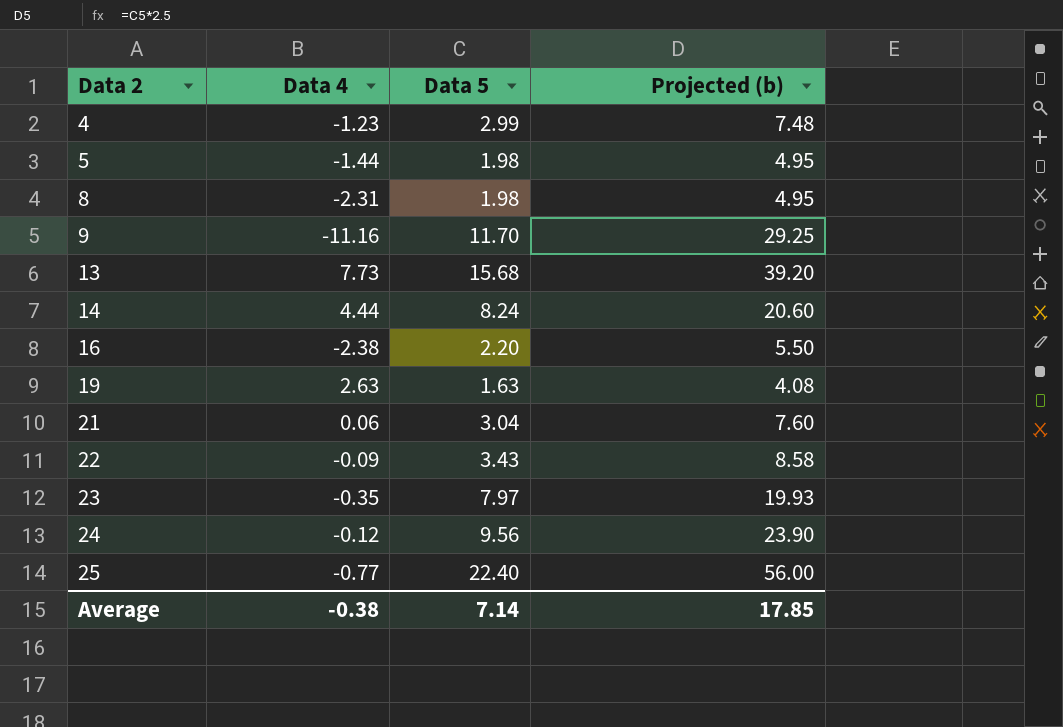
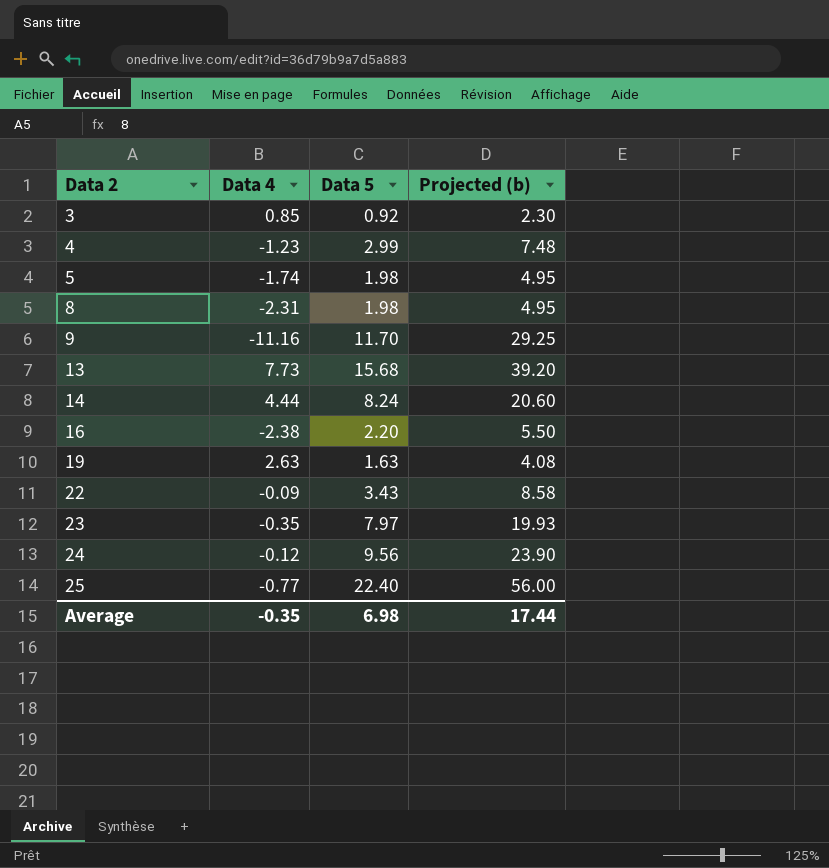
row 21: 0.06 | 3.04 | 7.60 -> none
row 3: none -> 0.85 | 0.92 | 2.30
5 | Data 4: -1.44 -> -1.74
Average | Data 4: -0.38 -> -0.35
Average | Data 5: 7.14 -> 6.98
Average | Projected (b): 17.85 -> 17.44

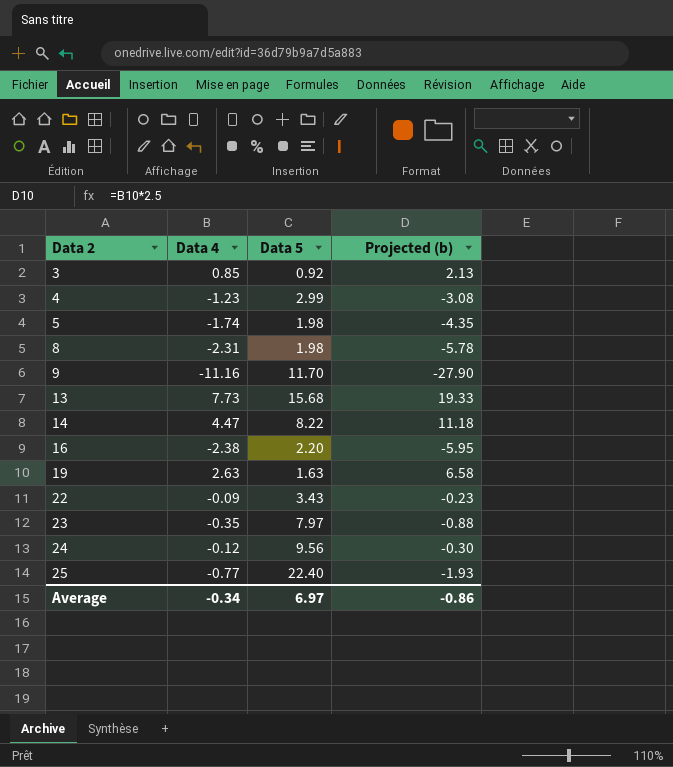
column Projected (b) | formula: [Data 5] * 2.5 -> [Data 4] * 2.5
14 | Data 4: 4.44 -> 4.47
14 | Data 5: 8.24 -> 8.22
Average | Data 4: -0.35 -> -0.34
Average | Data 5: 6.98 -> 6.97
Average | Projected (b): 17.44 -> -0.86

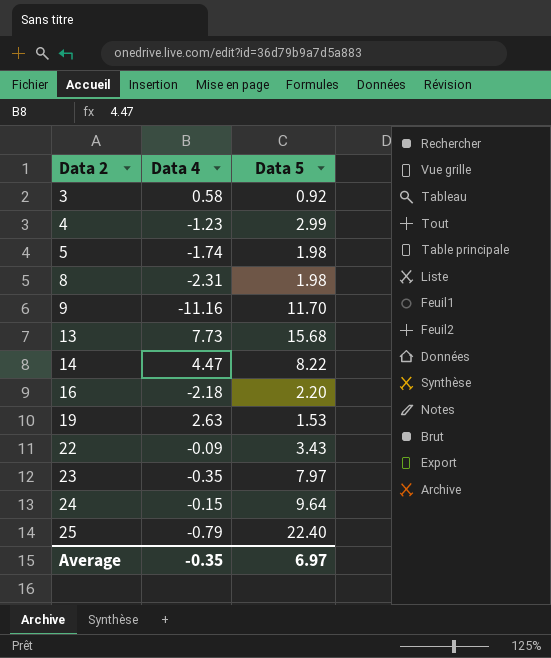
column Projected (b) | formula: [Data 4] * 2.5 -> none
3 | Data 4: 0.85 -> 0.58
16 | Data 4: -2.38 -> -2.18
19 | Data 5: 1.63 -> 1.53
24 | Data 4: -0.12 -> -0.15
24 | Data 5: 9.56 -> 9.64
25 | Data 4: -0.77 -> -0.79
Average | Data 4: -0.34 -> -0.35

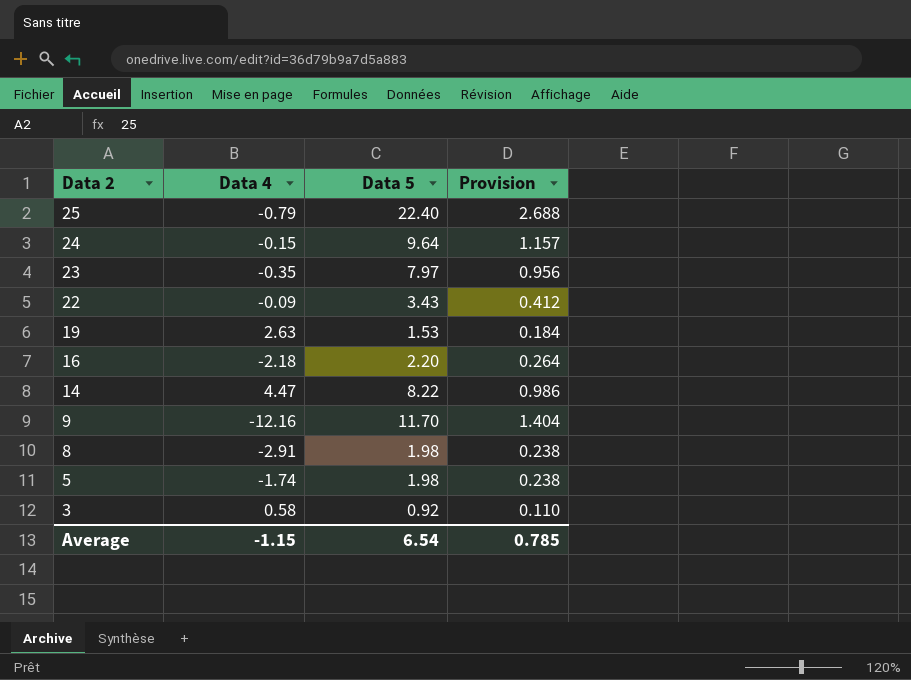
row order: Data 2 ascending -> Data 2 descending
column Provision | formula: none -> [Data 5] * 0.12
row 4: -1.23 | 2.99 -> none
row 13: 7.73 | 15.68 -> none
9 | Data 4: -11.16 -> -12.16
8 | Data 4: -2.31 -> -2.91
Average | Data 4: -0.35 -> -1.15
Average | Data 5: 6.97 -> 6.54

